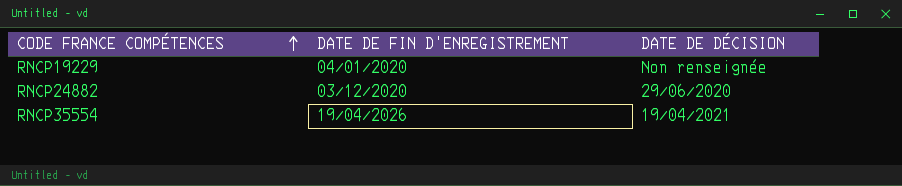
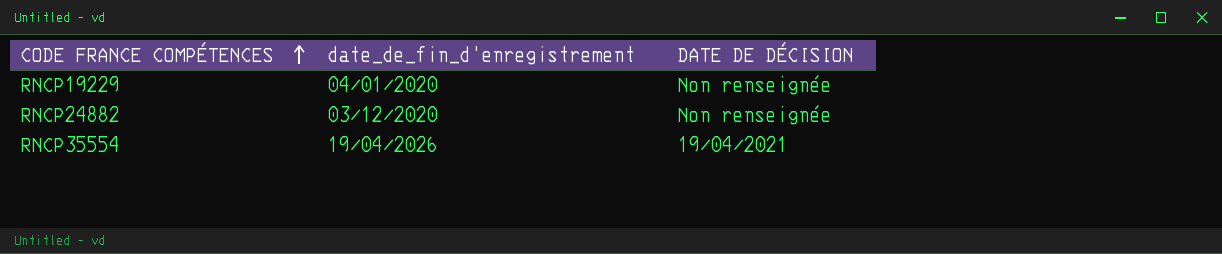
column name: DATE DE FIN D'ENREGISTREMENT -> date_de_fin_d'enregistrement
RNCP24882 | DATE DE DÉCISION: 29/06/2020 -> Non renseignée

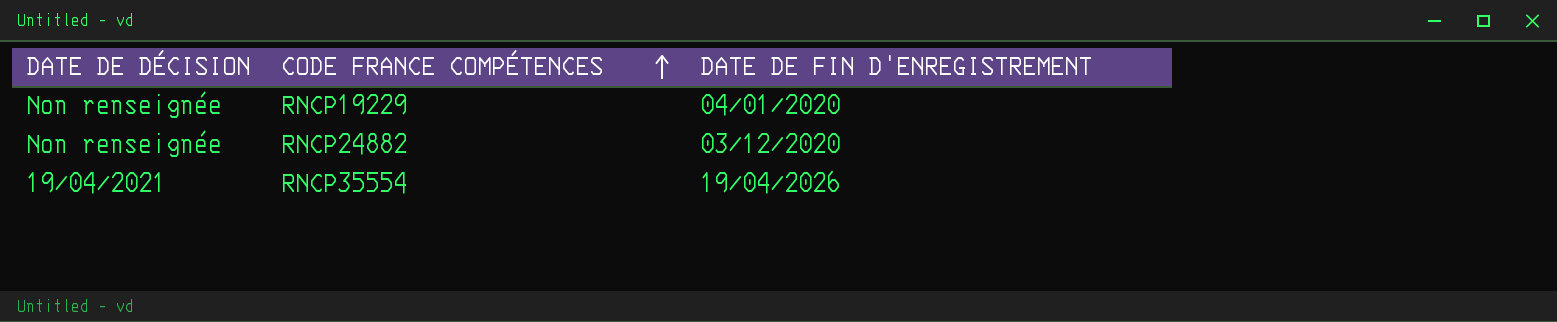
column DATE DE DÉCISION | position: 3 -> 1
column name: date_de_fin_d'enregistrement -> DATE DE FIN D'ENREGISTREMENT

